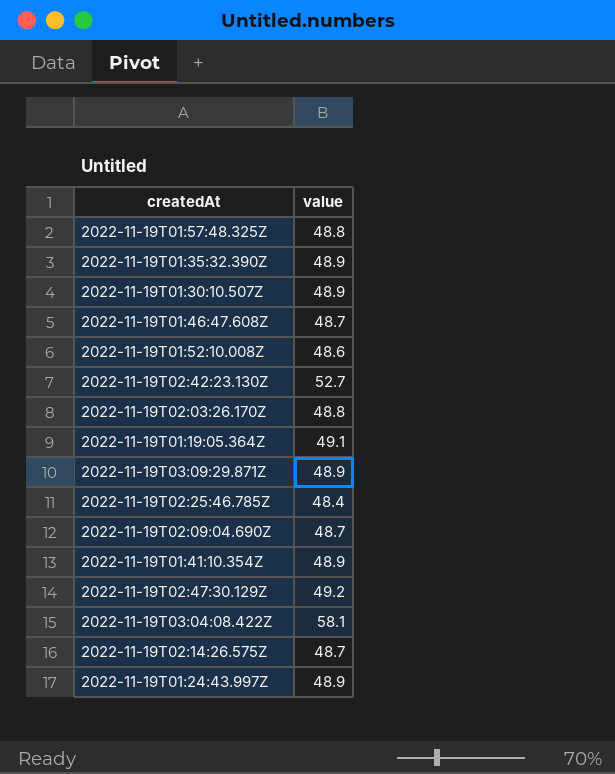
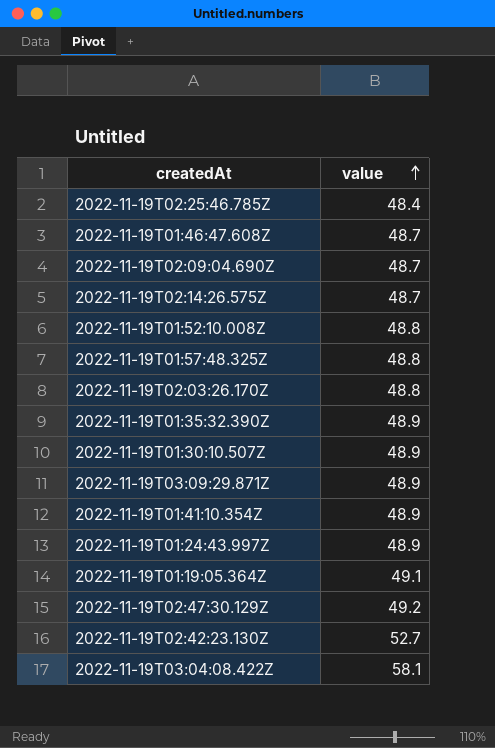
row order: none -> value ascending
2022-11-19T01:52:10.008Z | value: 48.6 -> 48.8

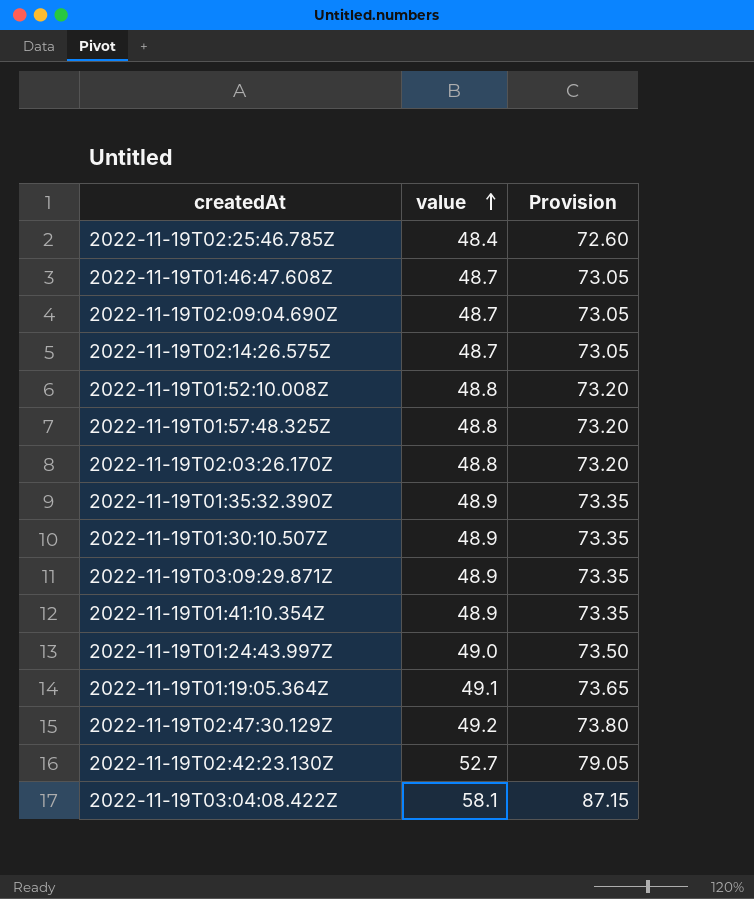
column Provision | formula: none -> [value] * 1.5
2022-11-19T01:24:43.997Z | value: 48.9 -> 49.0

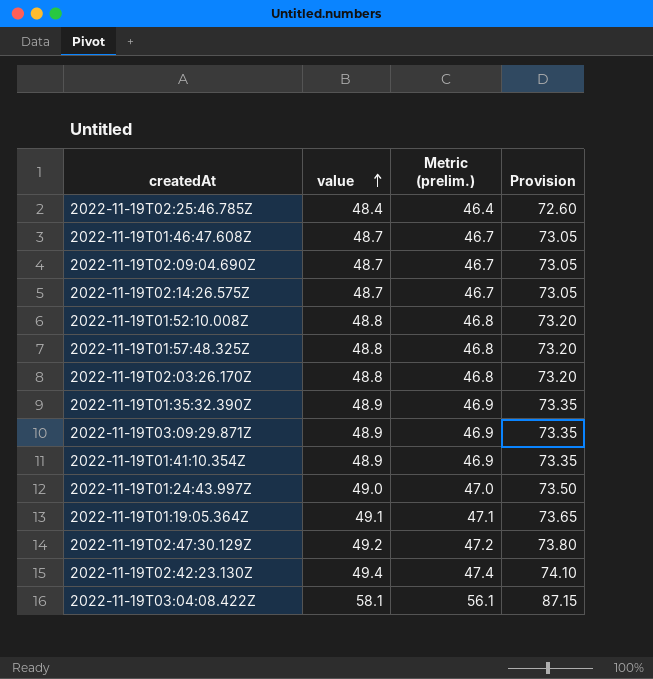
column Metric (prelim.) | formula: none -> [value] - 2
row 2022-11-19T01:30:10.507Z: 48.9 | 73.35 -> none
2022-11-19T02:42:23.130Z | value: 52.7 -> 49.4
2022-11-19T02:42:23.130Z | Provision: 79.05 -> 74.10

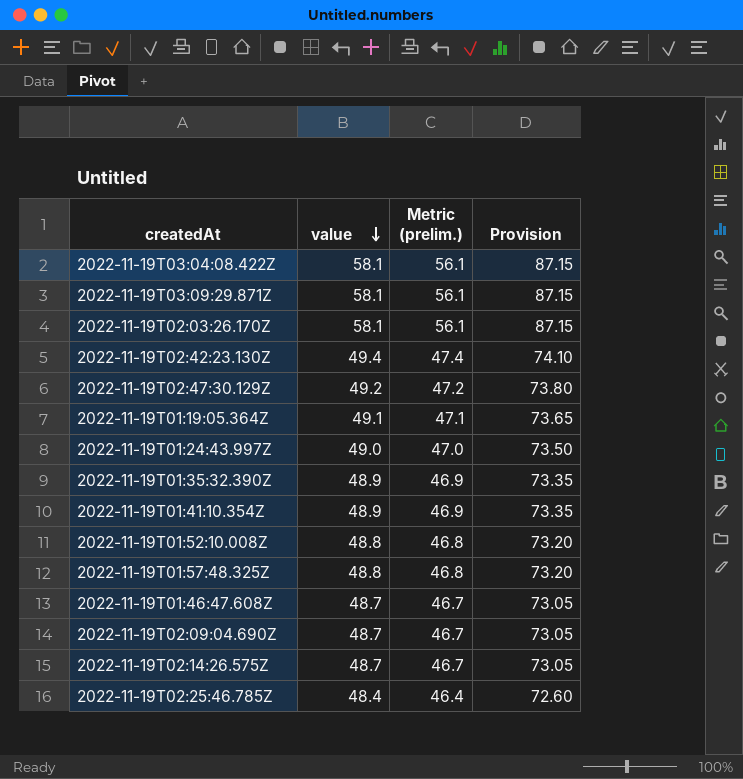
row order: value ascending -> value descending
2022-11-19T03:09:29.871Z | value: 48.9 -> 58.1
2022-11-19T03:09:29.871Z | Metric (prelim.): 46.9 -> 56.1
2022-11-19T03:09:29.871Z | Provision: 73.35 -> 87.15
2022-11-19T02:03:26.170Z | value: 48.8 -> 58.1
2022-11-19T02:03:26.170Z | Metric (prelim.): 46.8 -> 56.1
2022-11-19T02:03:26.170Z | Provision: 73.20 -> 87.15

